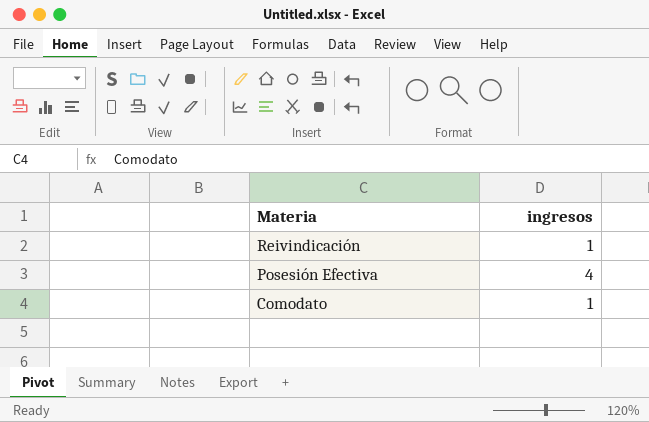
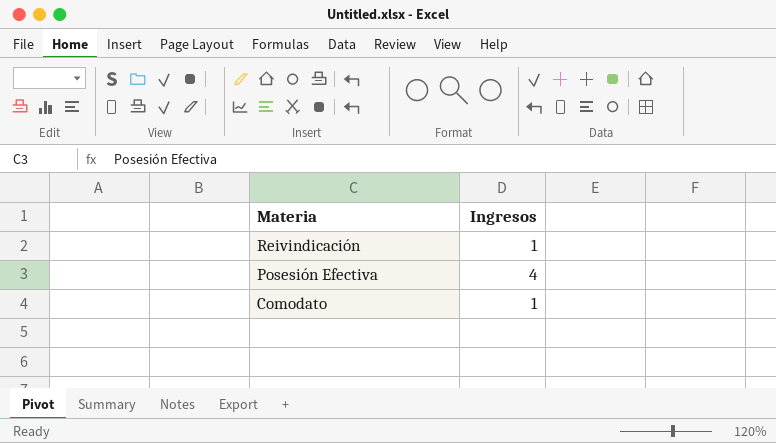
column name: ingresos -> Ingresos

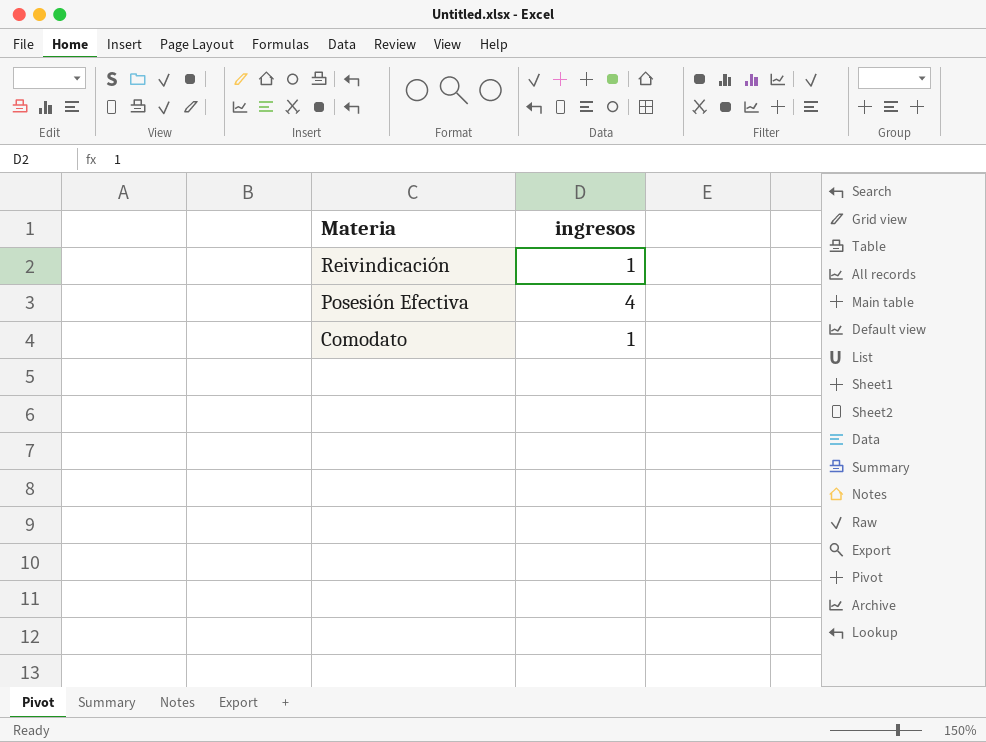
column name: Ingresos -> ingresos

